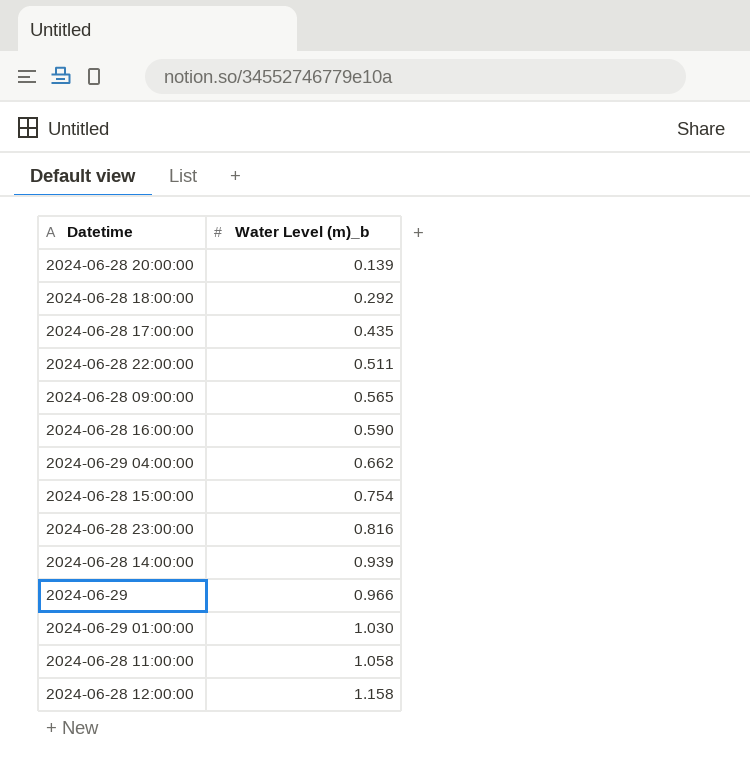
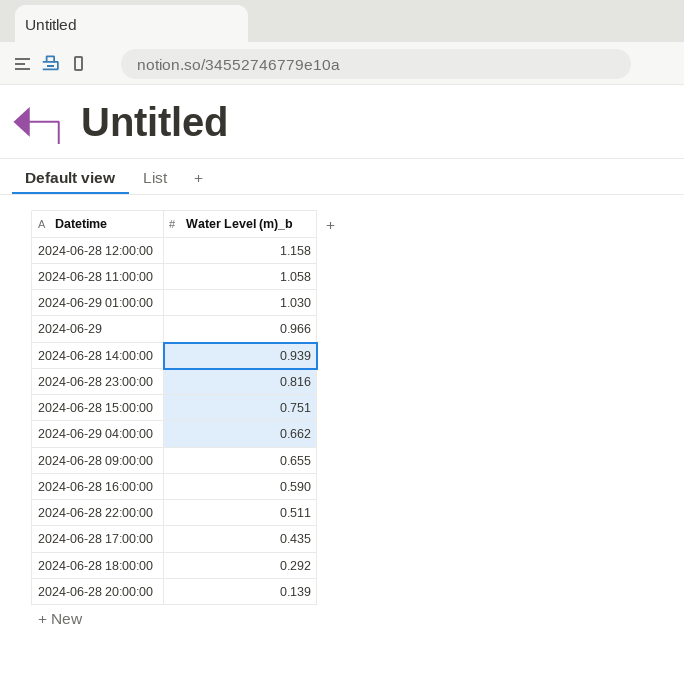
row order: Water Level (m)_b ascending -> Water Level (m)_b descending
2024-06-28 15:00:00 | Water Level (m)_b: 0.754 -> 0.751
2024-06-28 09:00:00 | Water Level (m)_b: 0.565 -> 0.655

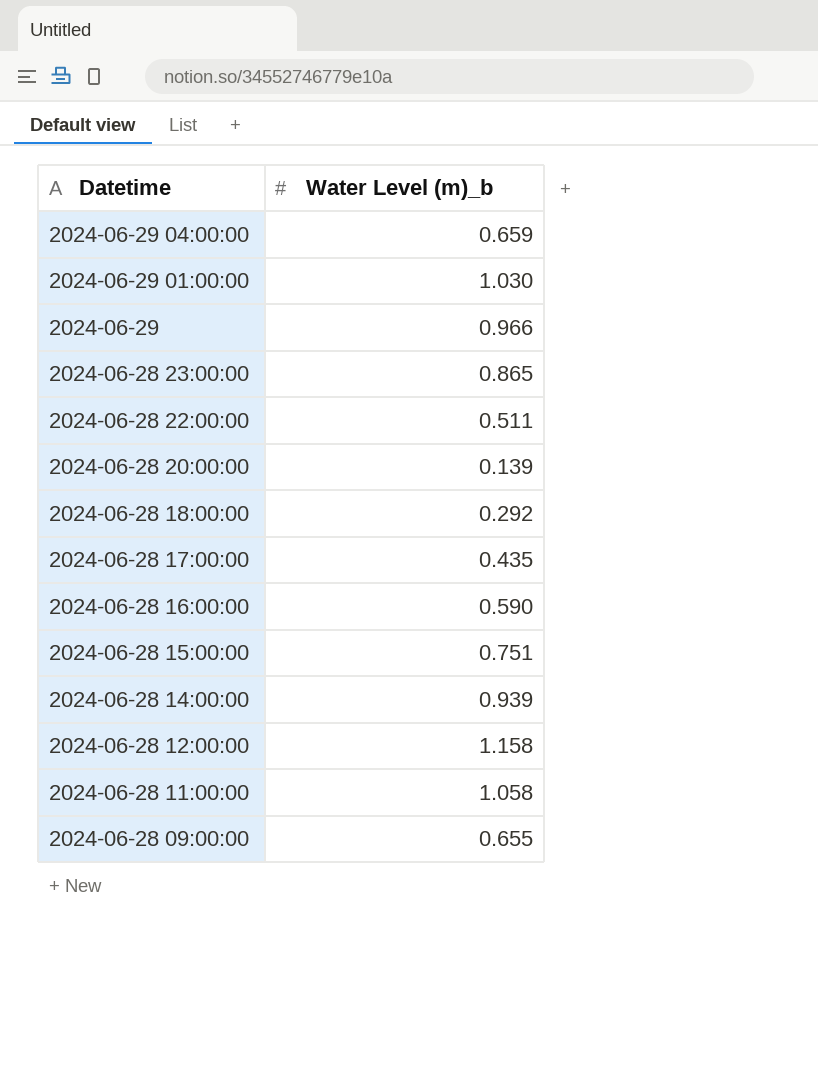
row order: Water Level (m)_b descending -> Datetime descending
2024-06-29 04:00:00 | Water Level (m)_b: 0.662 -> 0.659
2024-06-28 23:00:00 | Water Level (m)_b: 0.816 -> 0.865

